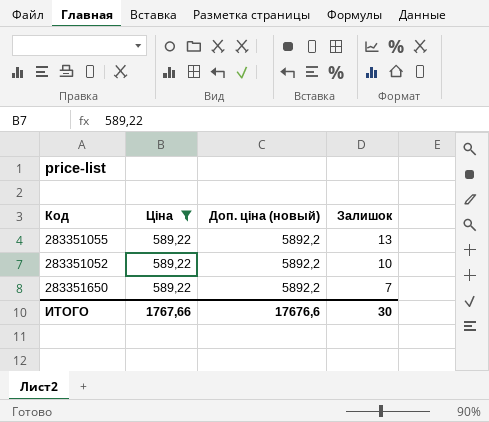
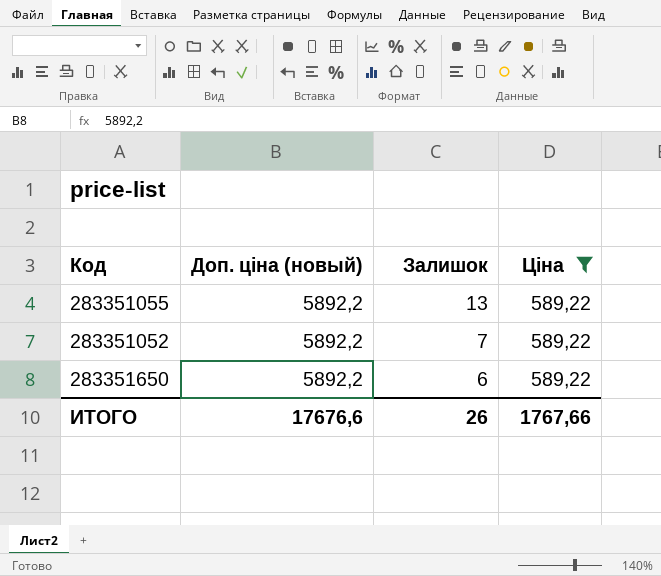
column Ціна | position: 2 -> 4
283351052 | Залишок: 10 -> 7
283351650 | Залишок: 7 -> 6
ИТОГО | Залишок: 30 -> 26

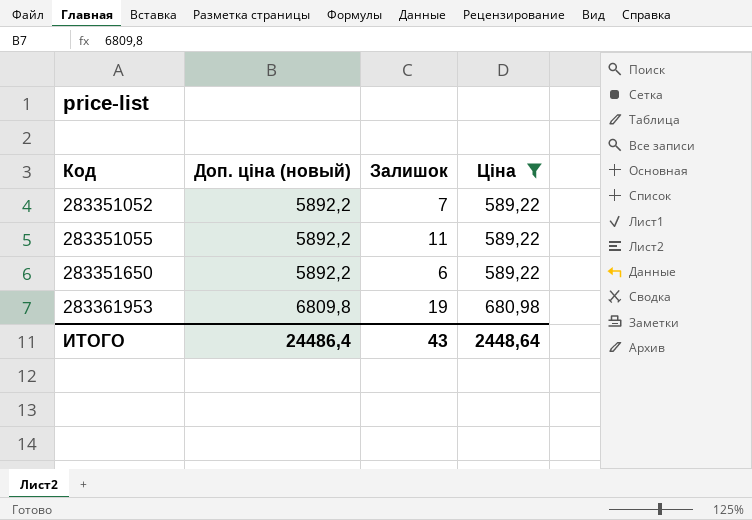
row order: Залишок descending -> Код ascending
283351055 | Залишок: 13 -> 11
row 283361953: none -> 6809,8 | 19 | 680,98
ИТОГО | Доп. ціна (новый): 17676,6 -> 24486,4
ИТОГО | Залишок: 26 -> 43
ИТОГО | Ціна: 1767,66 -> 2448,64

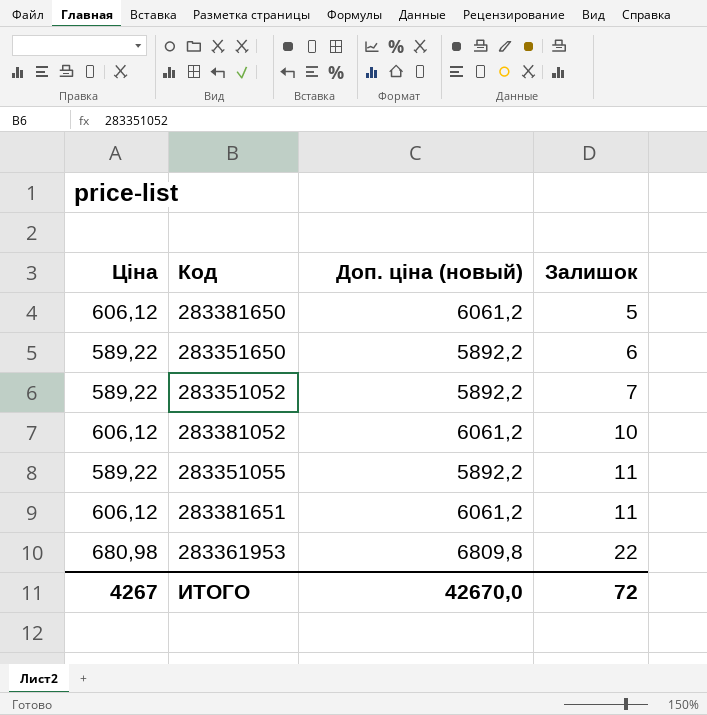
filter: Ціна != 606,12 -> none
row order: Код ascending -> Залишок ascending
column Ціна | position: 4 -> 1
283361953 | Залишок: 19 -> 22
ИТОГО | Ціна: 2448,64 -> 4267
ИТОГО | Доп. ціна (новый): 24486,4 -> 42670,0
ИТОГО | Залишок: 43 -> 72

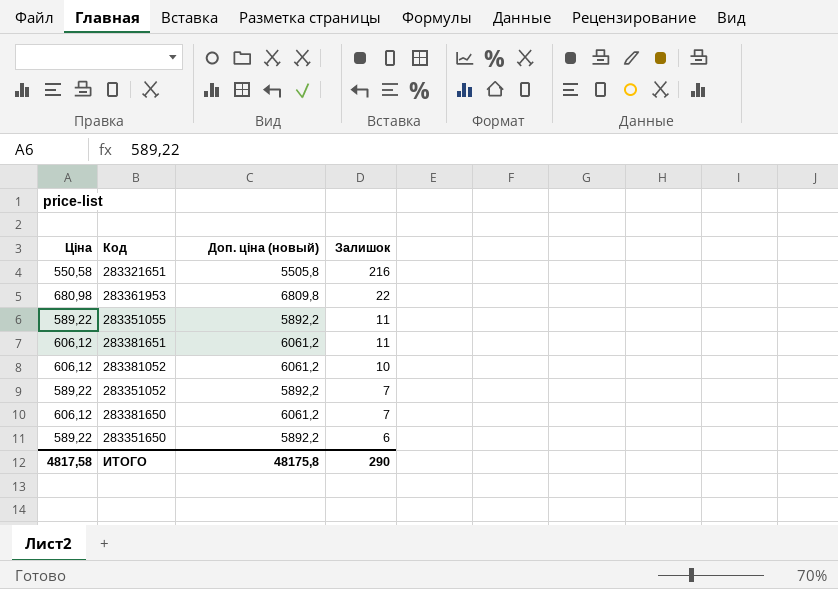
row order: Залишок ascending -> Залишок descending
row 283321651: none -> 550,58 | 5505,8 | 216
283381650 | Залишок: 5 -> 7
ИТОГО | Ціна: 4267 -> 4817,58
ИТОГО | Доп. ціна (новый): 42670,0 -> 48175,8
ИТОГО | Залишок: 72 -> 290

